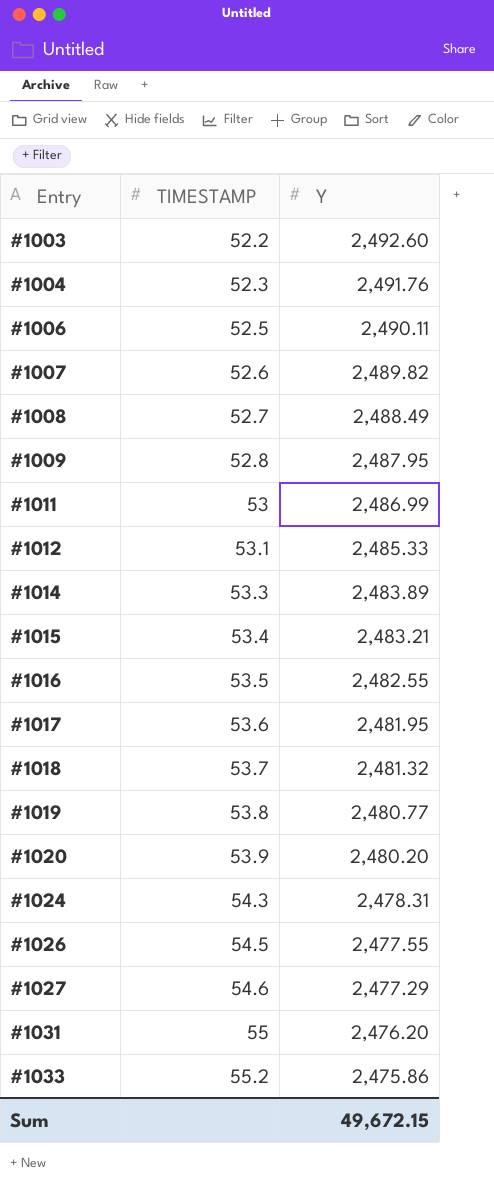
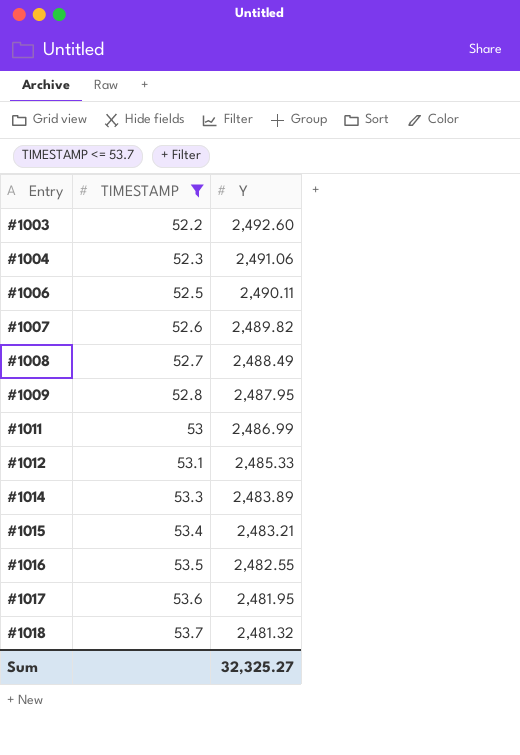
filter: none -> TIMESTAMP <= 53.7
#1004 | Y: 2,491.76 -> 2,491.06
Sum | Y: 49,672.15 -> 32,325.27

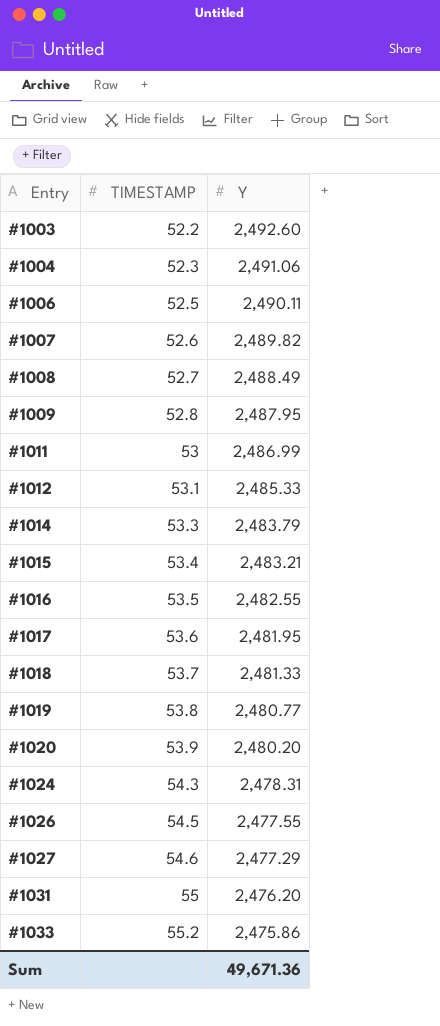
filter: TIMESTAMP <= 53.7 -> none
#1014 | Y: 2,483.89 -> 2,483.79
#1018 | Y: 2,481.32 -> 2,481.33
Sum | Y: 32,325.27 -> 49,671.36

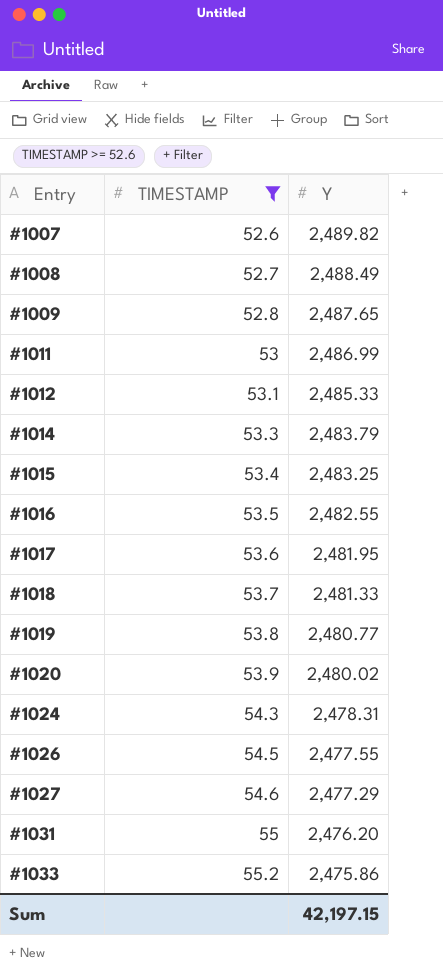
filter: none -> TIMESTAMP >= 52.6
#1009 | Y: 2,487.95 -> 2,487.65
#1015 | Y: 2,483.21 -> 2,483.25
#1020 | Y: 2,480.20 -> 2,480.02
Sum | Y: 49,671.36 -> 42,197.15

